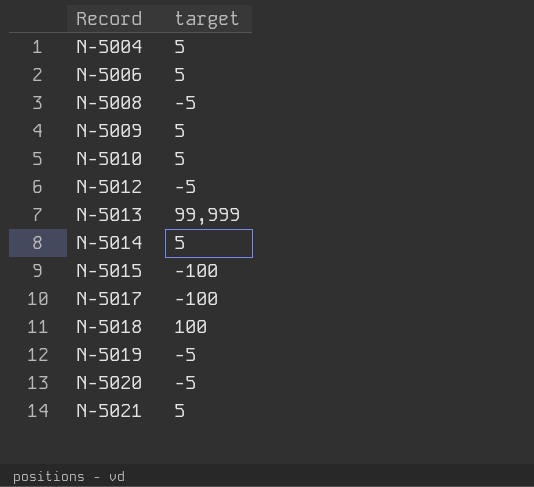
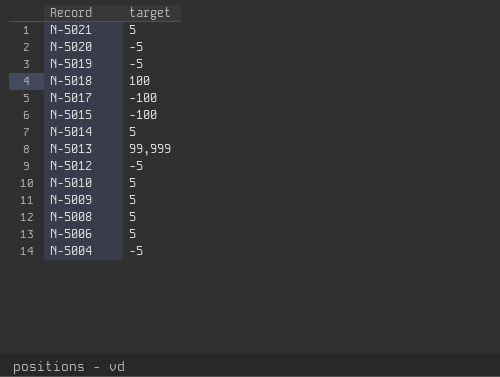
row order: Record ascending -> Record descending
N-5008 | target: -5 -> 5
N-5004 | target: 5 -> -5

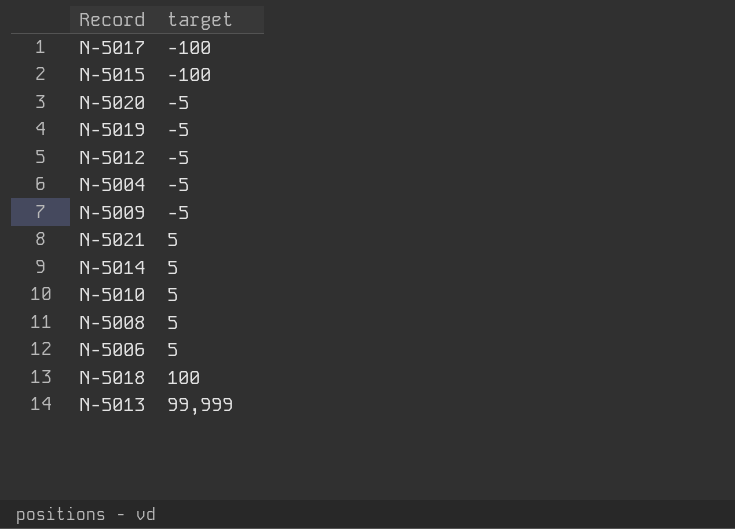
row order: Record descending -> target ascending
N-5009 | target: 5 -> -5

